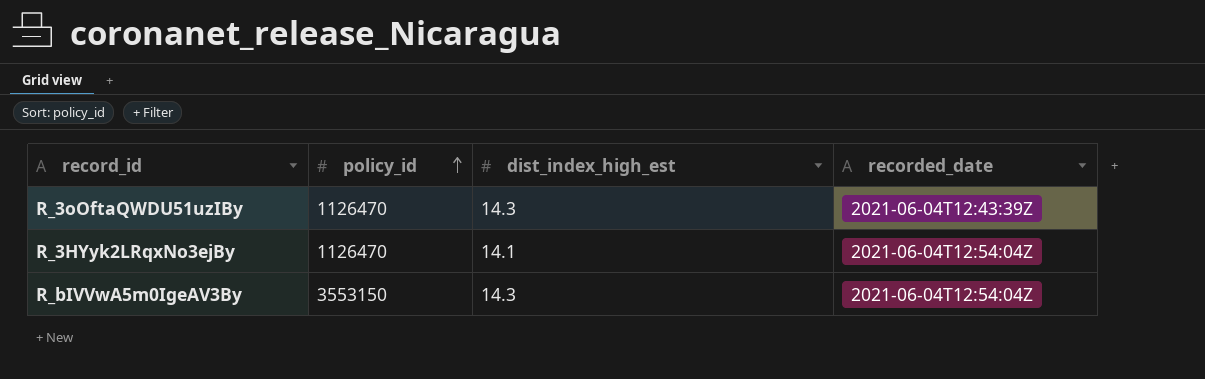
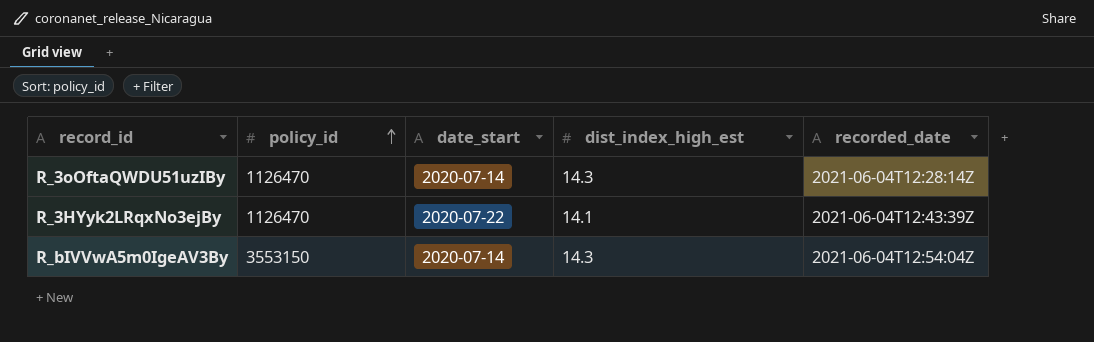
column date_start | position: none -> 3
R_3oOftaQWDU51uzIBy | recorded_date: 2021-06-04T12:43:39Z -> 2021-06-04T12:28:14Z
R_3HYyk2LRqxNo3ejBy | recorded_date: 2021-06-04T12:54:04Z -> 2021-06-04T12:43:39Z

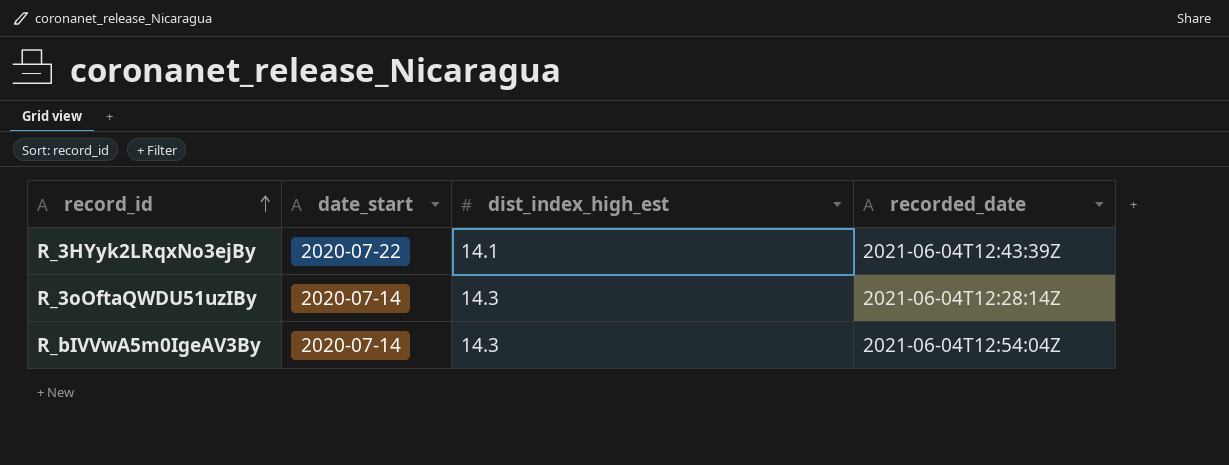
row order: policy_id ascending -> record_id ascending
column policy_id | position: 2 -> none

